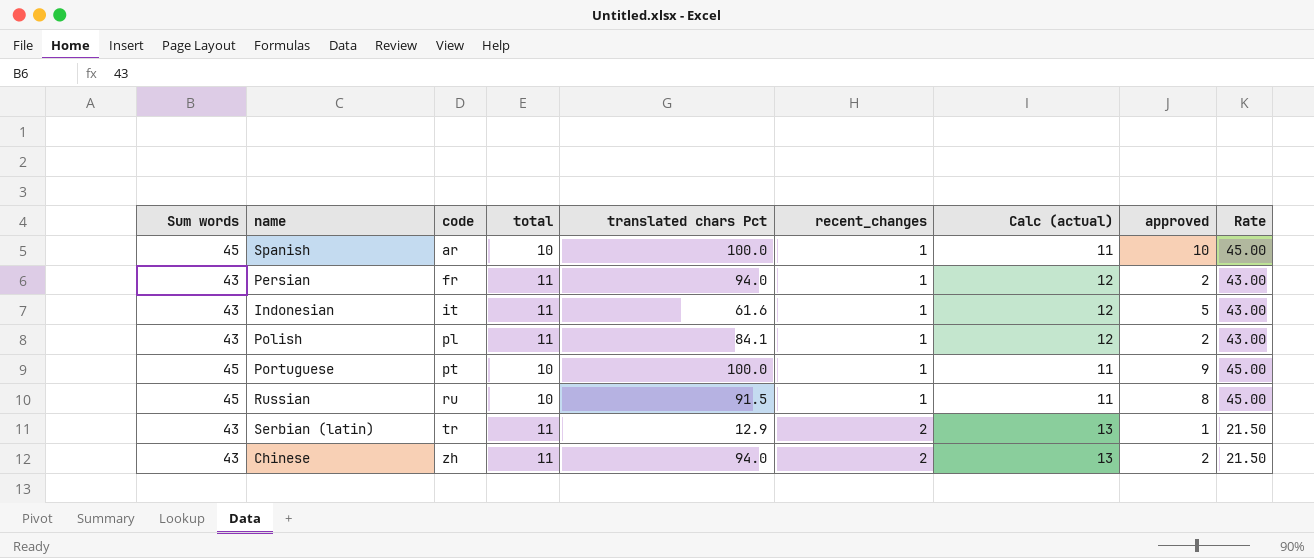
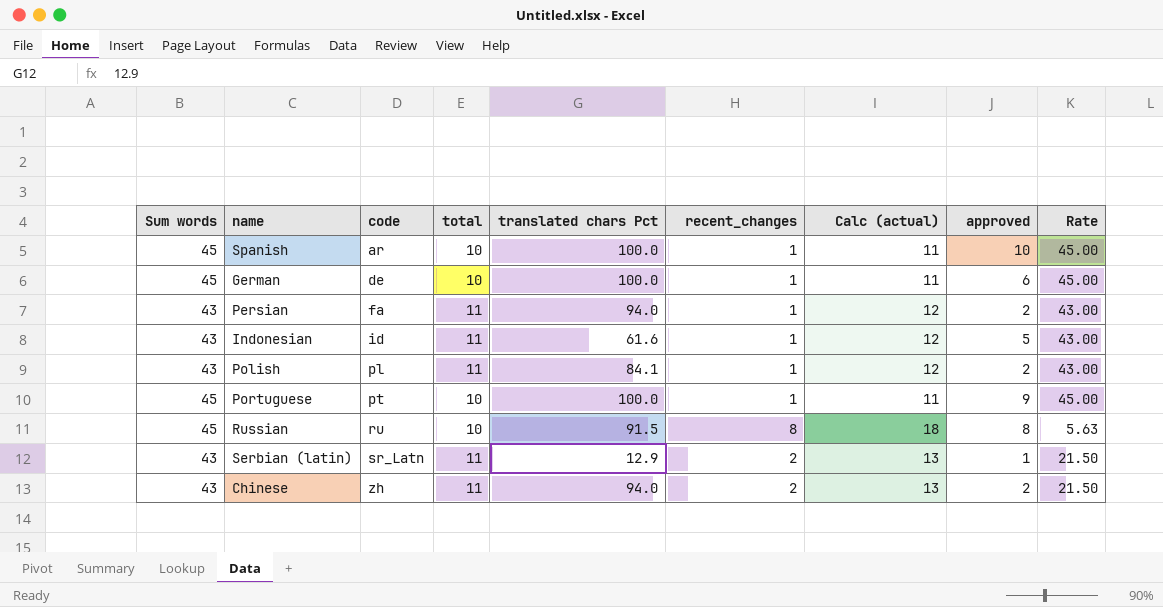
row German: none -> 45 | de | 10 | 100.0 | 1 | 11 | 6 | 45.00
Persian | code: fr -> fa
Indonesian | code: it -> id
Russian | recent_changes: 1 -> 8
Russian | Calc (actual): 11 -> 18
Russian | Rate: 45.00 -> 5.63
Serbian (latin) | code: tr -> sr_Latn

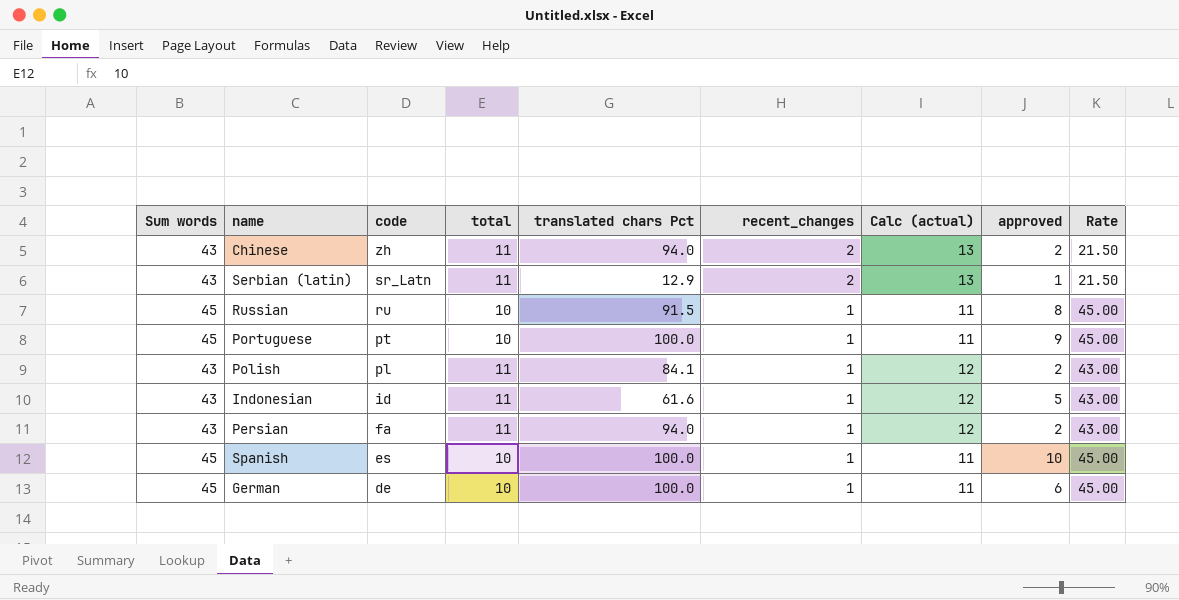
row order: code ascending -> code descending
Russian | recent_changes: 8 -> 1
Russian | Calc (actual): 18 -> 11
Russian | Rate: 5.63 -> 45.00
Spanish | code: ar -> es

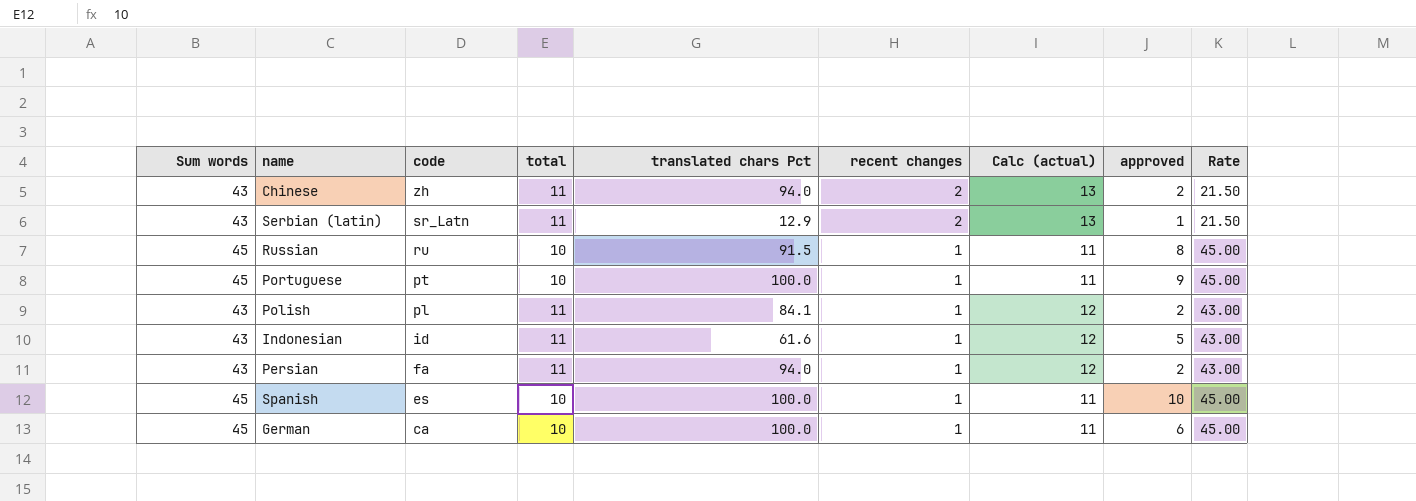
column name: recent_changes -> recent changes
German | code: de -> ca

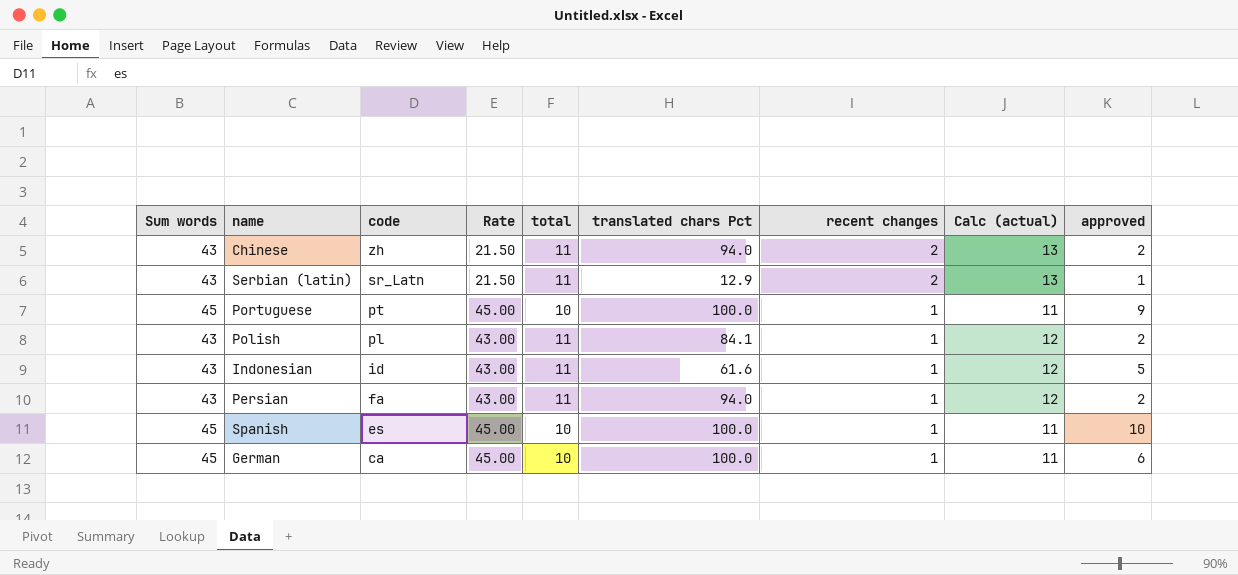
column Rate | position: 9 -> 4
row Russian: 45 | ru | 10 | 91.5 | 1 | 11 | 8 | 45.00 -> none

